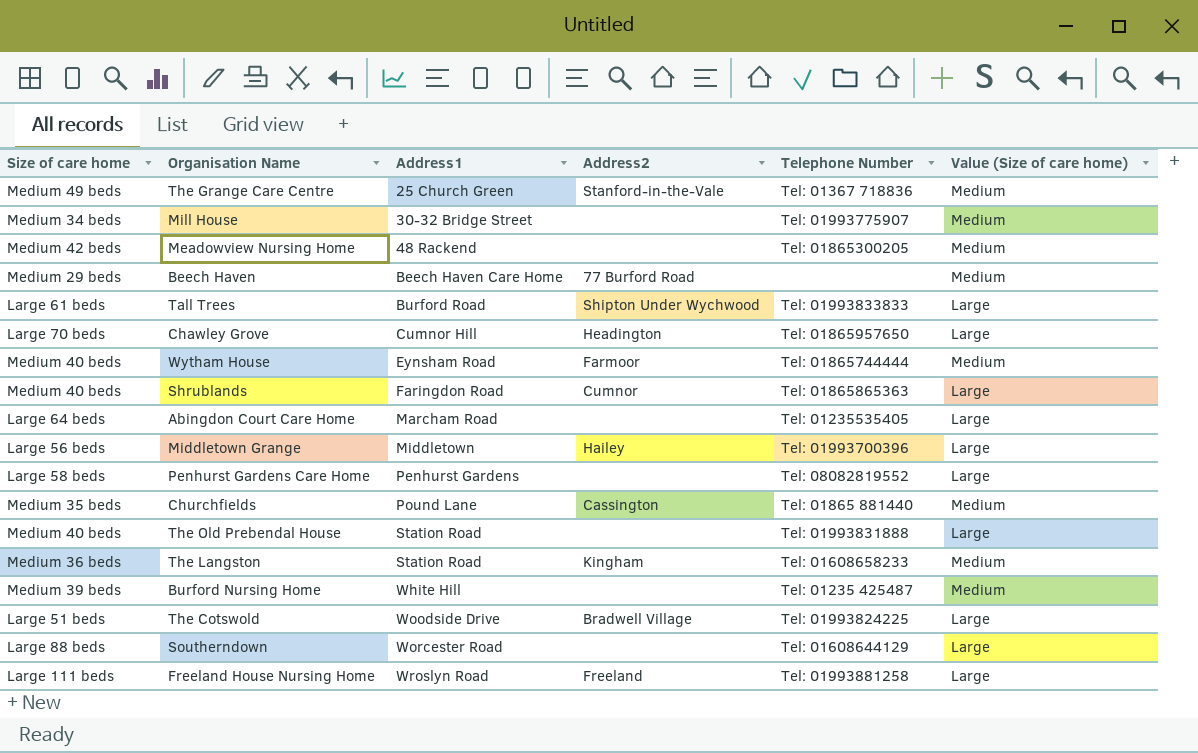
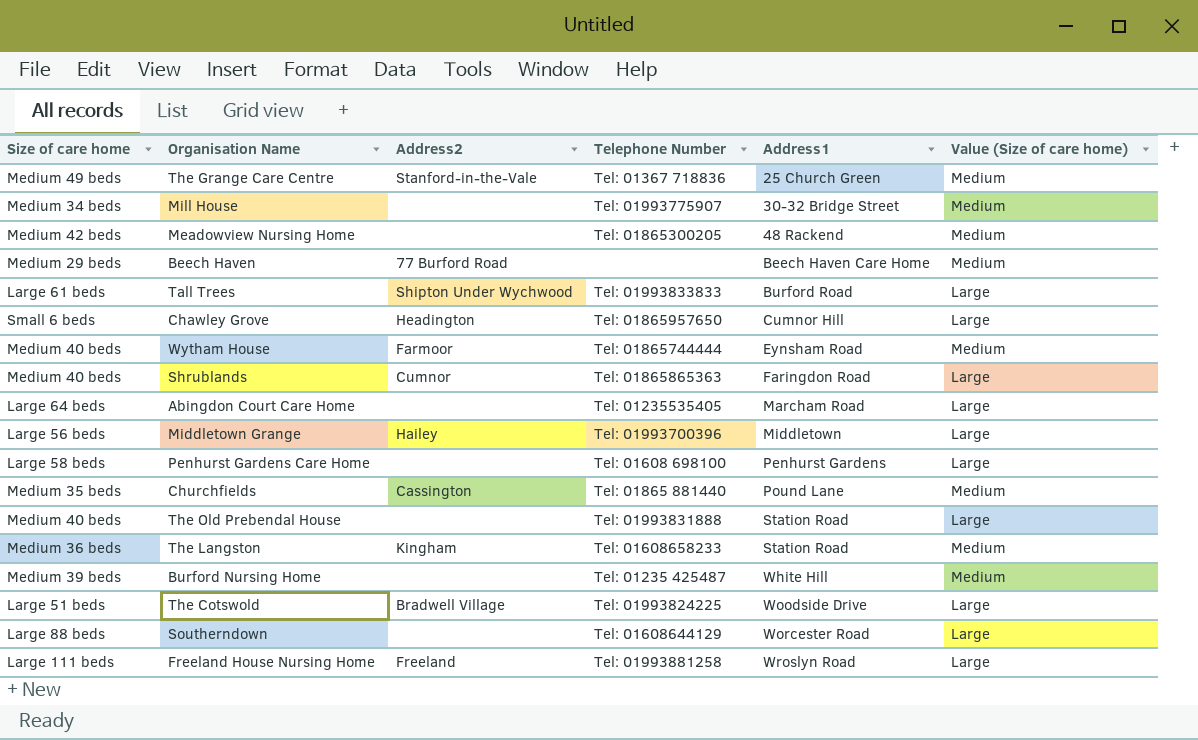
column Address1 | position: 3 -> 5
Chawley Grove | Size of care home: Large 70 beds -> Small 6 beds
Penhurst Gardens Care Home | Telephone Number: Tel: 08082819552 -> Tel: 01608 698100

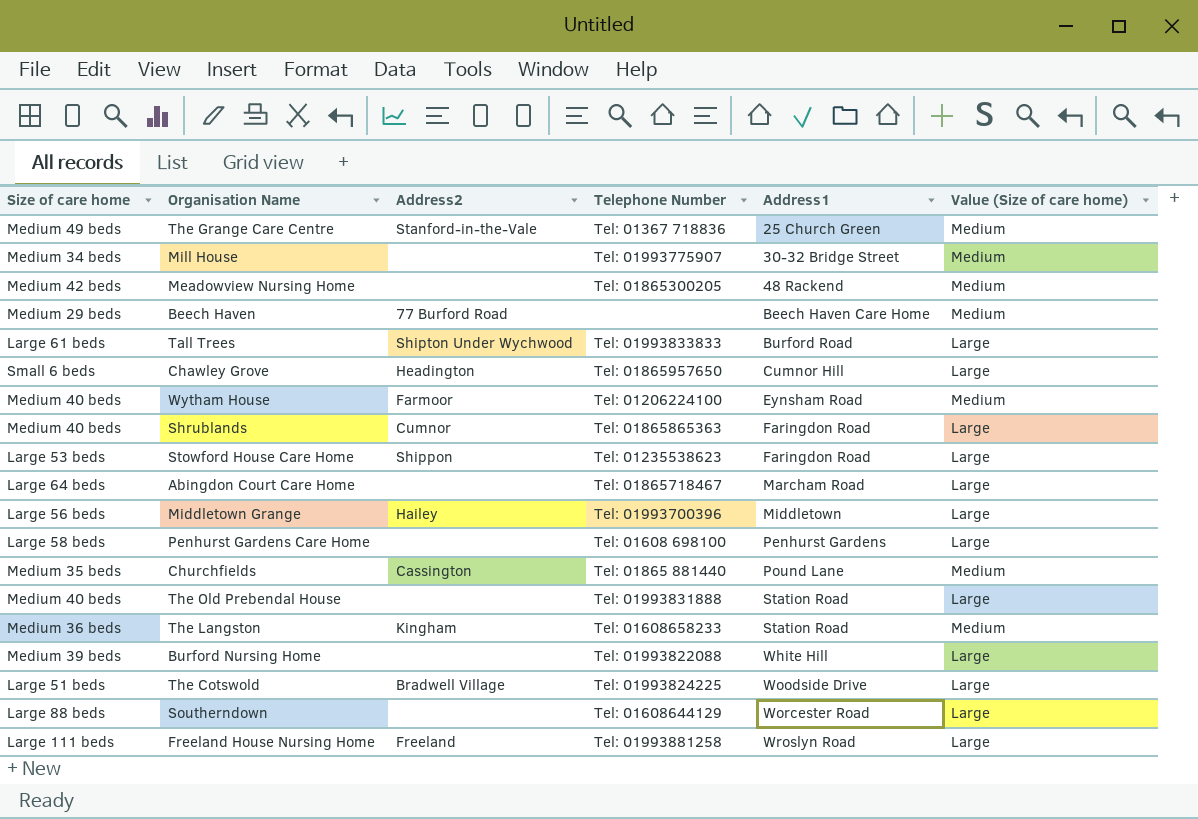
Wytham House | Telephone Number: Tel: 01865744444 -> Tel: 01206224100
row Stowford House Care Home: none -> Large 53 beds | Shippon | Tel: 01235538623 | Faringdon Road | Large
Abingdon Court Care Home | Telephone Number: Tel: 01235535405 -> Tel: 01865718467
Burford Nursing Home | Telephone Number: Tel: 01235 425487 -> Tel: 01993822088
Burford Nursing Home | Value (Size of care home): Medium -> Large

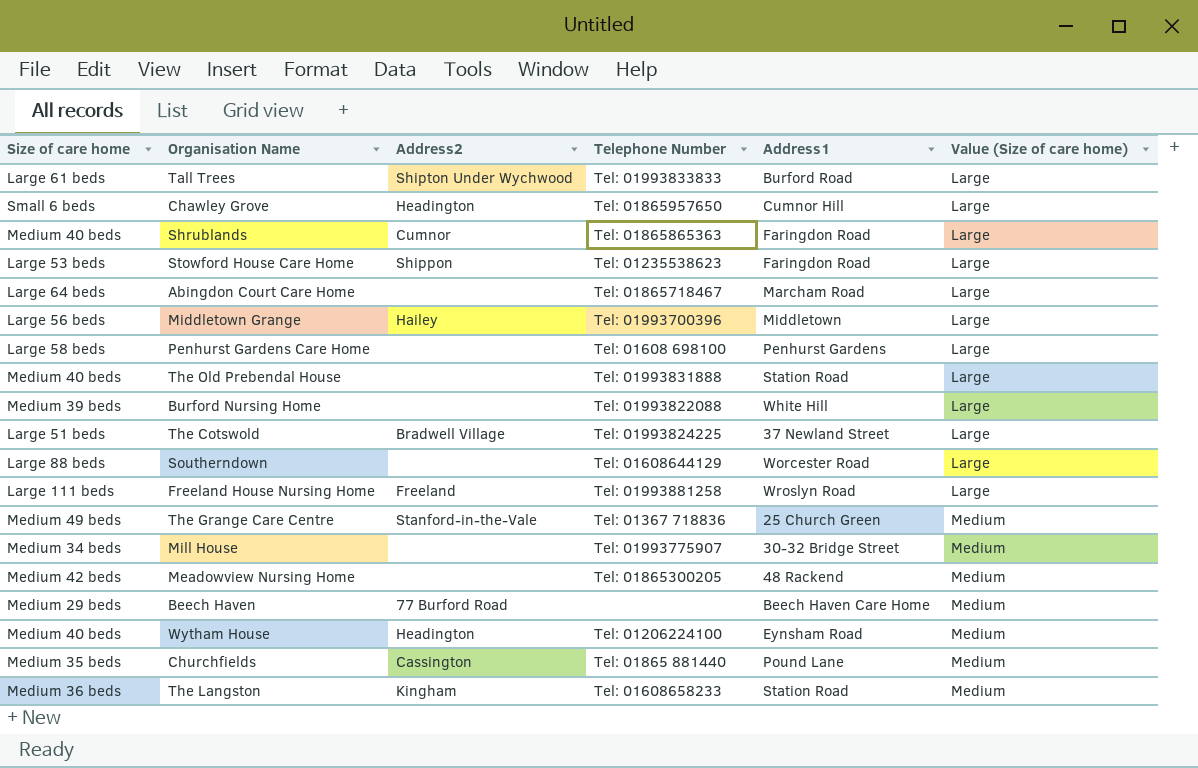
row order: Address1 ascending -> Value (Size of care home) ascending
The Cotswold | Address1: Woodside Drive -> 37 Newland Street
Wytham House | Address2: Farmoor -> Headington

